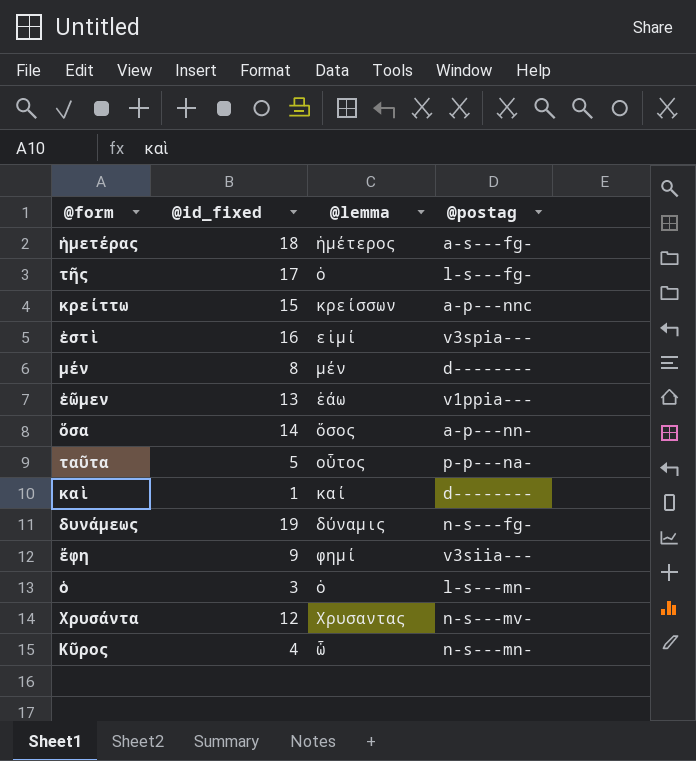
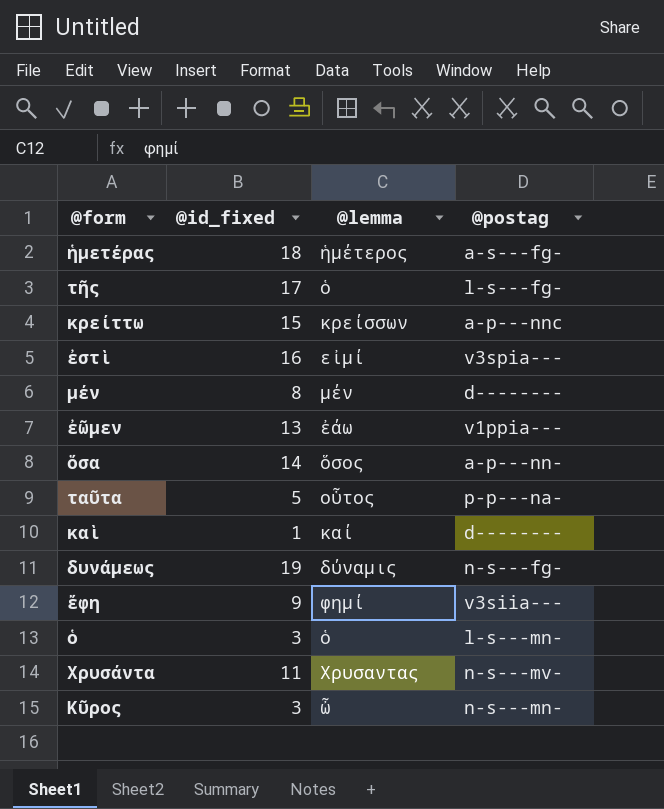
Χρυσάντα | @id_fixed: 12 -> 11
Κῦρος | @id_fixed: 4 -> 3

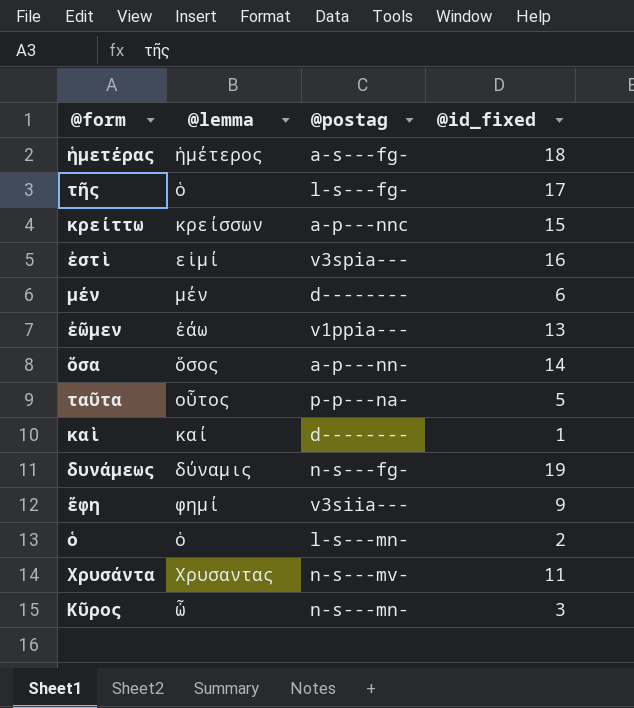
column @id_fixed | position: 2 -> 4
μέν | @id_fixed: 8 -> 6
ὁ | @id_fixed: 3 -> 2

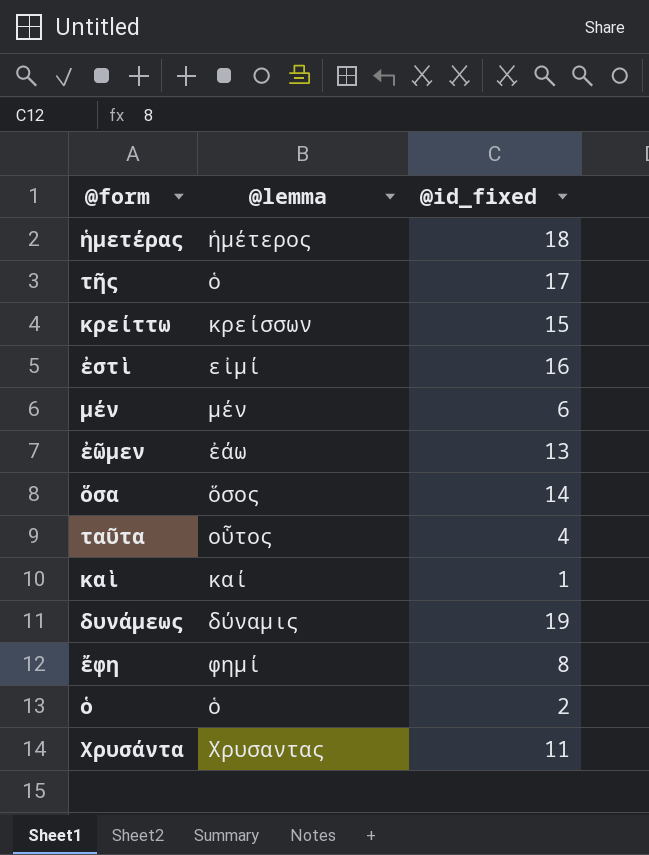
column @postag | position: 3 -> none
row Κῦρος: ὦ | n-s---mn- | 3 -> none
ταῦτα | @id_fixed: 5 -> 4
ἔφη | @id_fixed: 9 -> 8

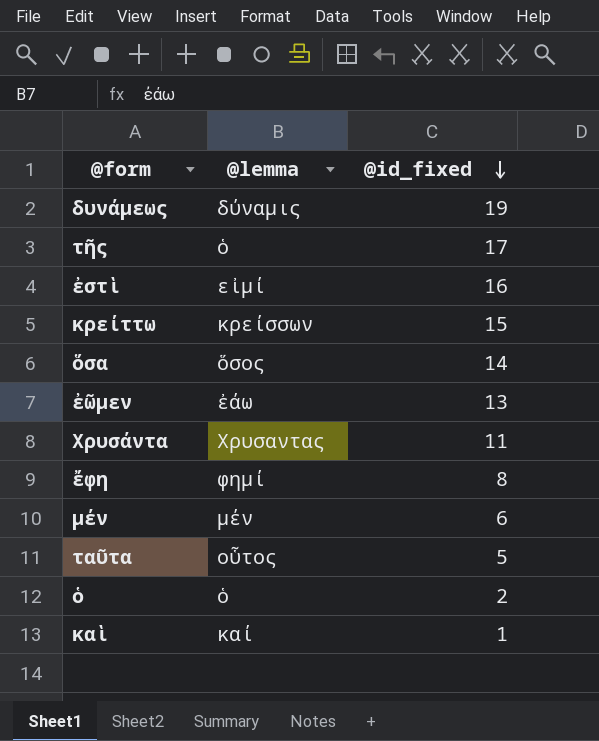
row order: none -> @id_fixed descending
row ἡμετέρας: ἡμέτερος | 18 -> none
ταῦτα | @id_fixed: 4 -> 5

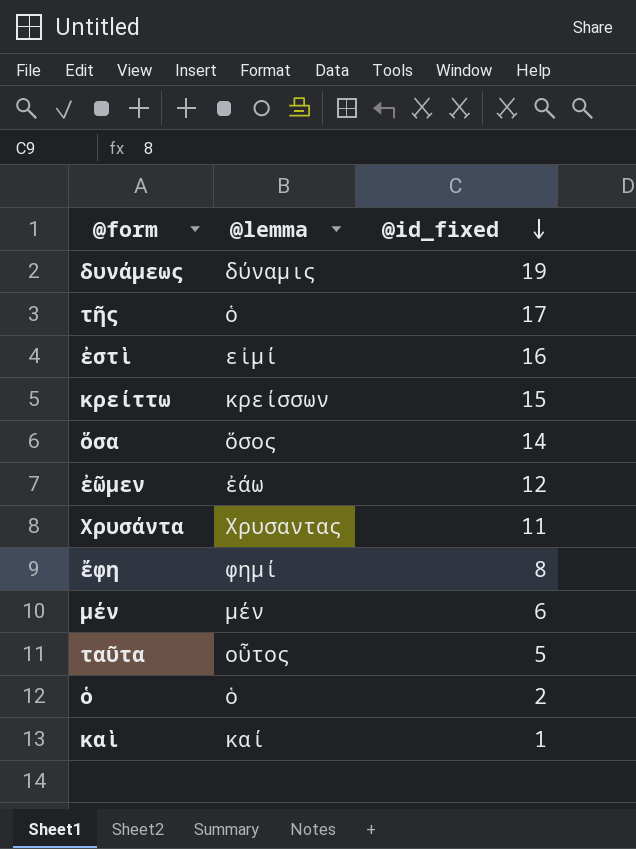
ἐῶμεν | @id_fixed: 13 -> 12

